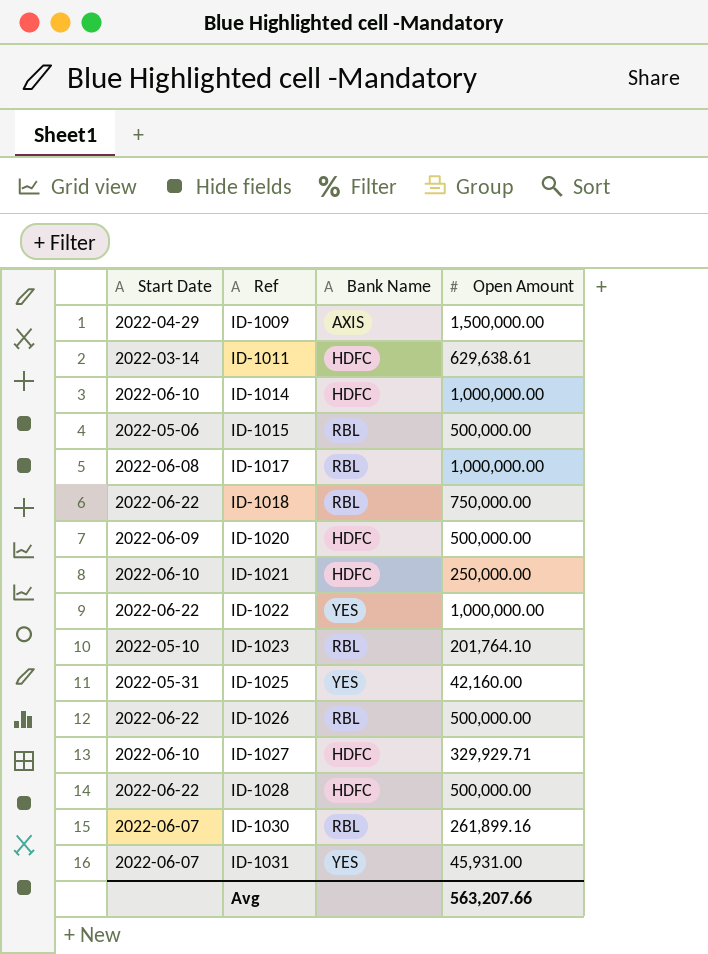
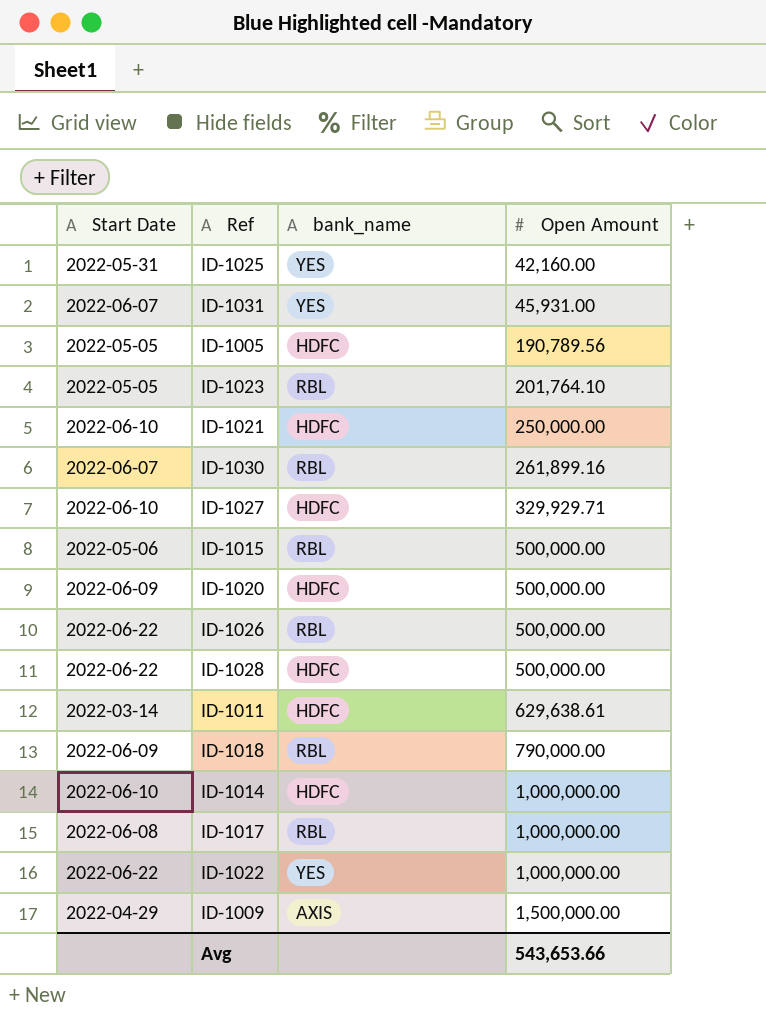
row order: Ref ascending -> Open Amount ascending
column name: Bank Name -> bank_name
row ID-1005: none -> 2022-05-05 | HDFC | 190,789.56
ID-1023 | Start Date: 2022-05-10 -> 2022-05-05
ID-1018 | Start Date: 2022-06-22 -> 2022-06-09
ID-1018 | Open Amount: 750,000.00 -> 790,000.00
Avg | Open Amount: 563,207.66 -> 543,653.66

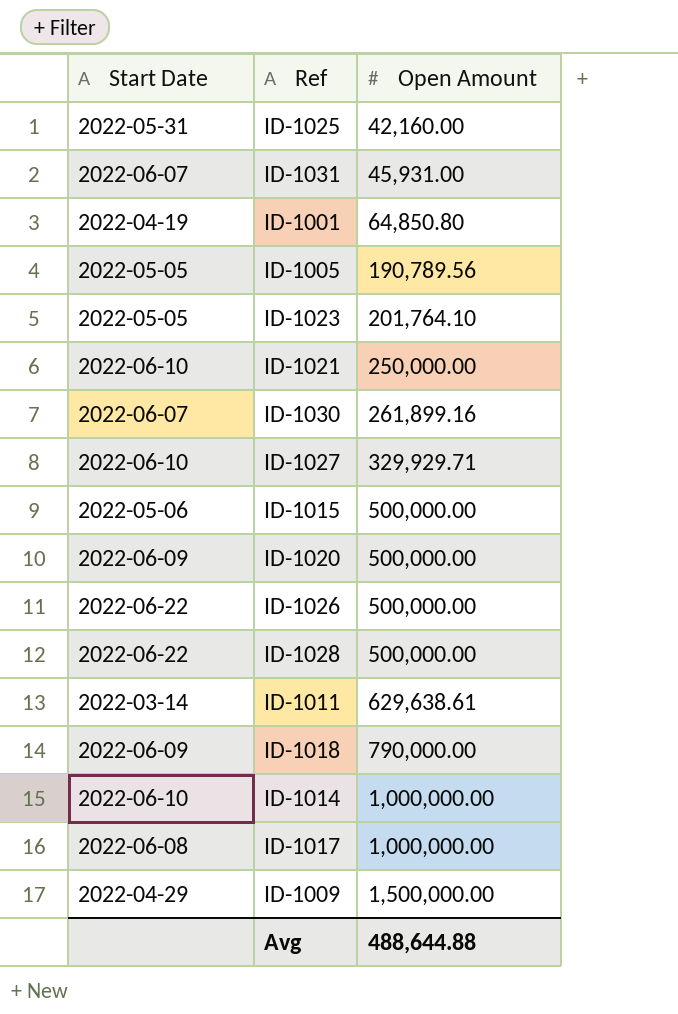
column bank_name | position: 3 -> none
row ID-1022: 2022-06-22 | YES | 1,000,000.00 -> none
row ID-1001: none -> 2022-04-19 | 64,850.80
Avg | Open Amount: 543,653.66 -> 488,644.88

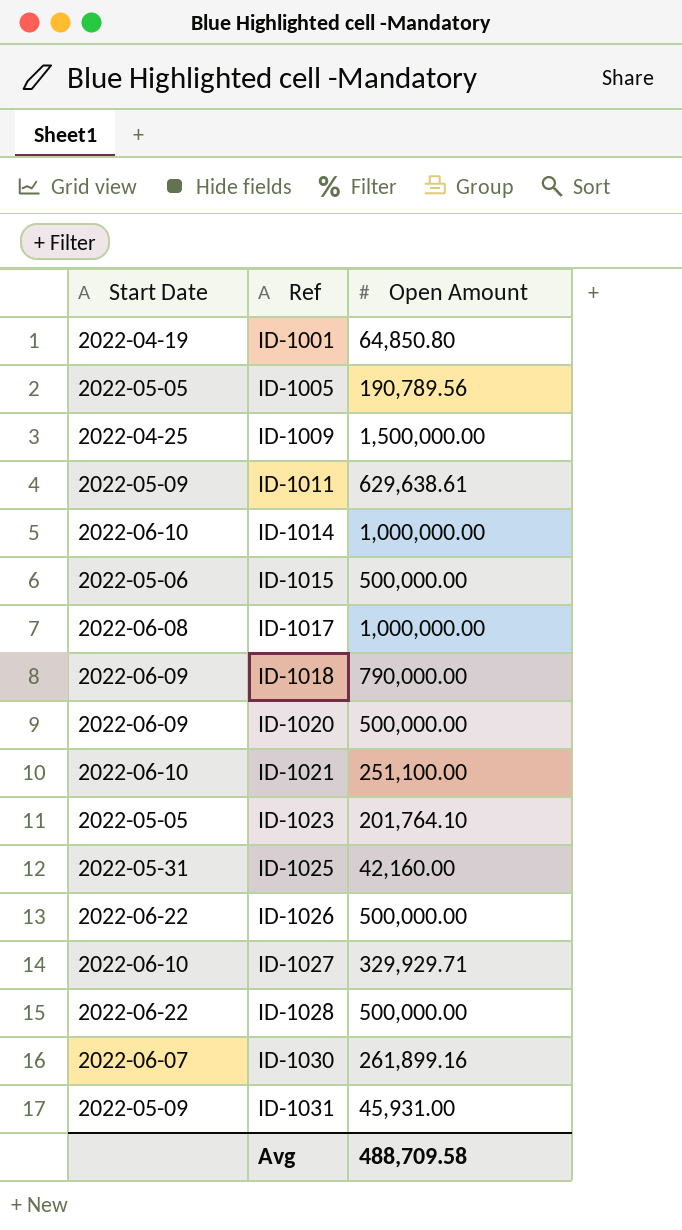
row order: Open Amount ascending -> Ref ascending
ID-1009 | Start Date: 2022-04-29 -> 2022-04-25
ID-1011 | Start Date: 2022-03-14 -> 2022-05-09
ID-1021 | Open Amount: 250,000.00 -> 251,100.00
ID-1031 | Start Date: 2022-06-07 -> 2022-05-09
Avg | Open Amount: 488,644.88 -> 488,709.58

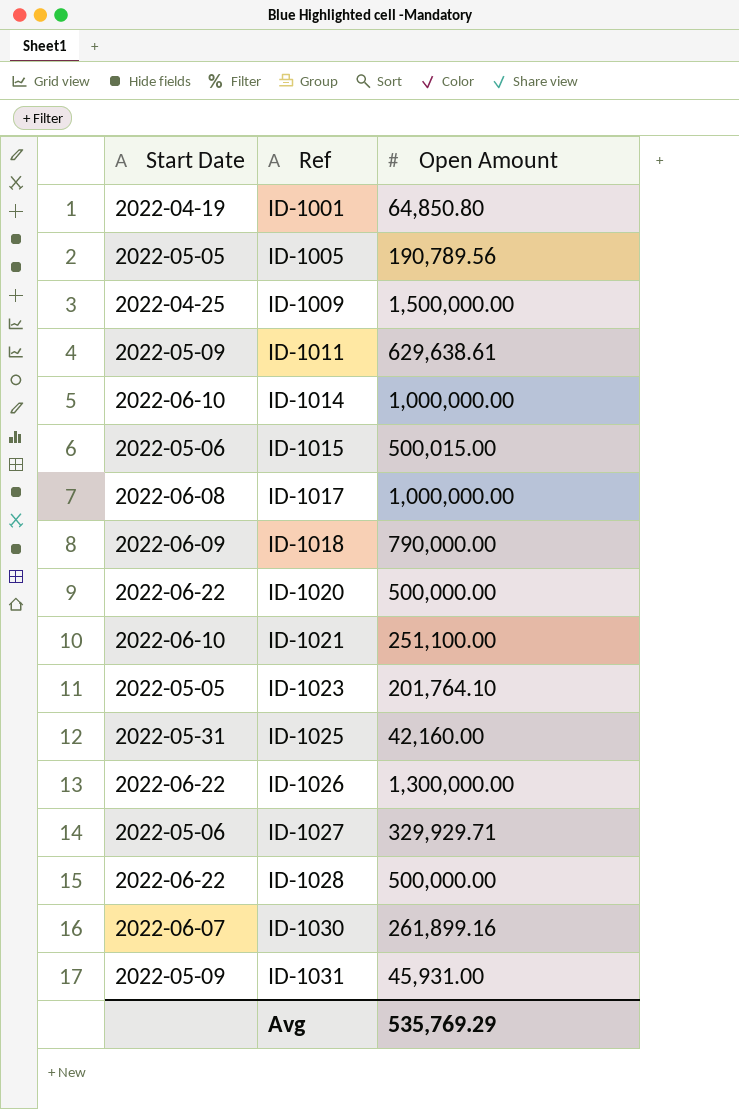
ID-1015 | Open Amount: 500,000.00 -> 500,015.00
ID-1020 | Start Date: 2022-06-09 -> 2022-06-22
ID-1026 | Open Amount: 500,000.00 -> 1,300,000.00
ID-1027 | Start Date: 2022-06-10 -> 2022-05-06
Avg | Open Amount: 488,709.58 -> 535,769.29

